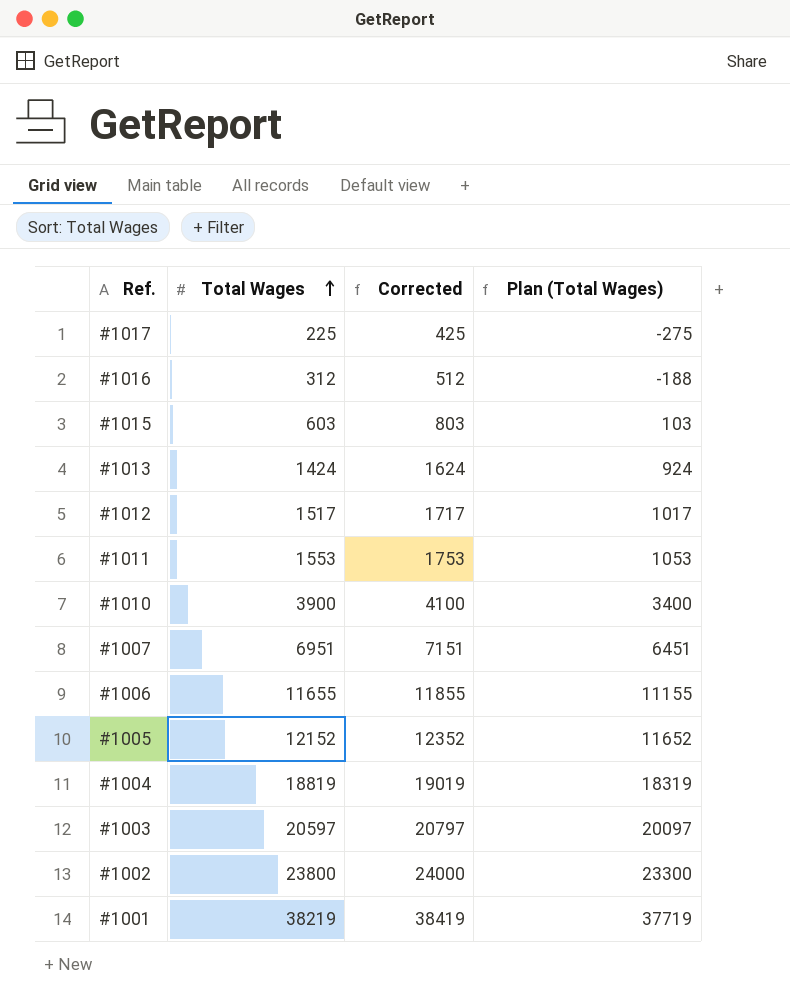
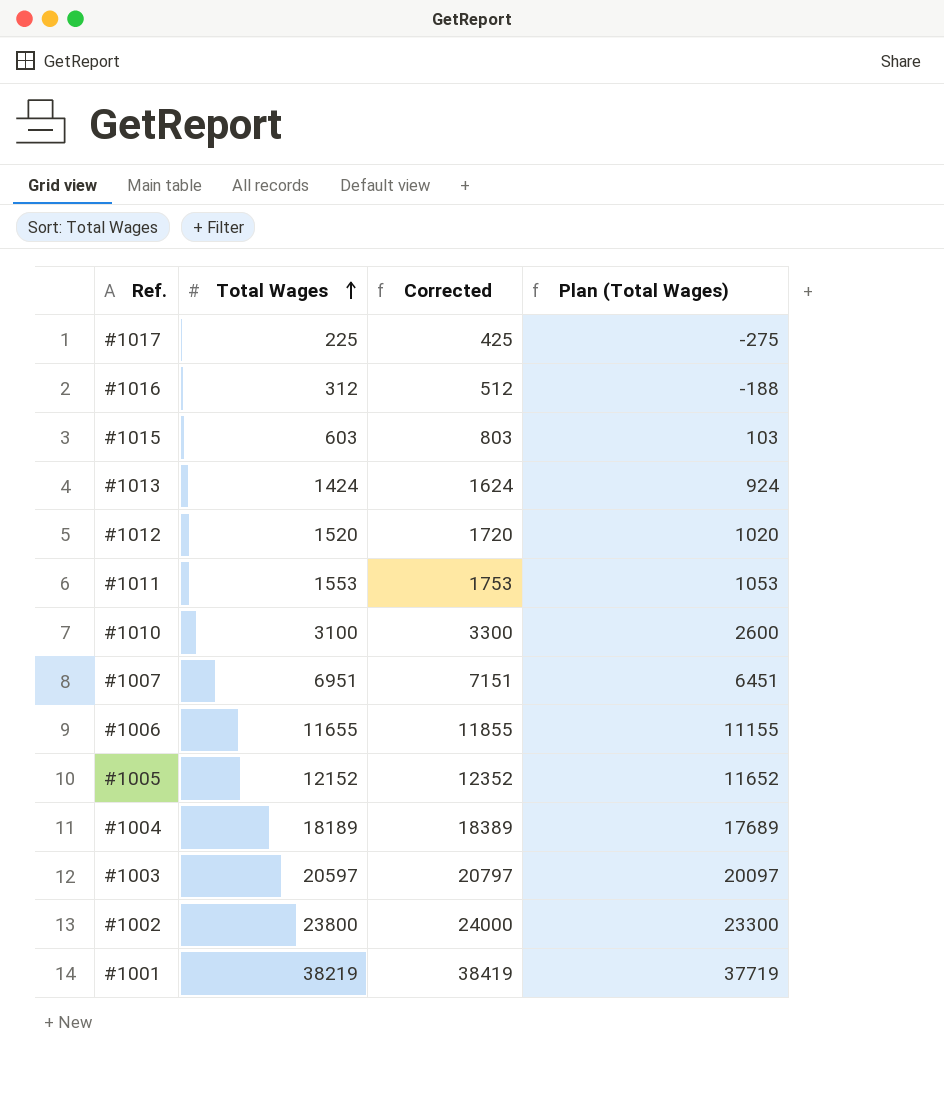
#1012 | Total Wages: 1517 -> 1520
#1012 | Corrected: 1717 -> 1720
#1012 | Plan (Total Wages): 1017 -> 1020
#1010 | Total Wages: 3900 -> 3100
#1010 | Corrected: 4100 -> 3300
#1010 | Plan (Total Wages): 3400 -> 2600
#1004 | Total Wages: 18819 -> 18189
#1004 | Corrected: 19019 -> 18389
#1004 | Plan (Total Wages): 18319 -> 17689

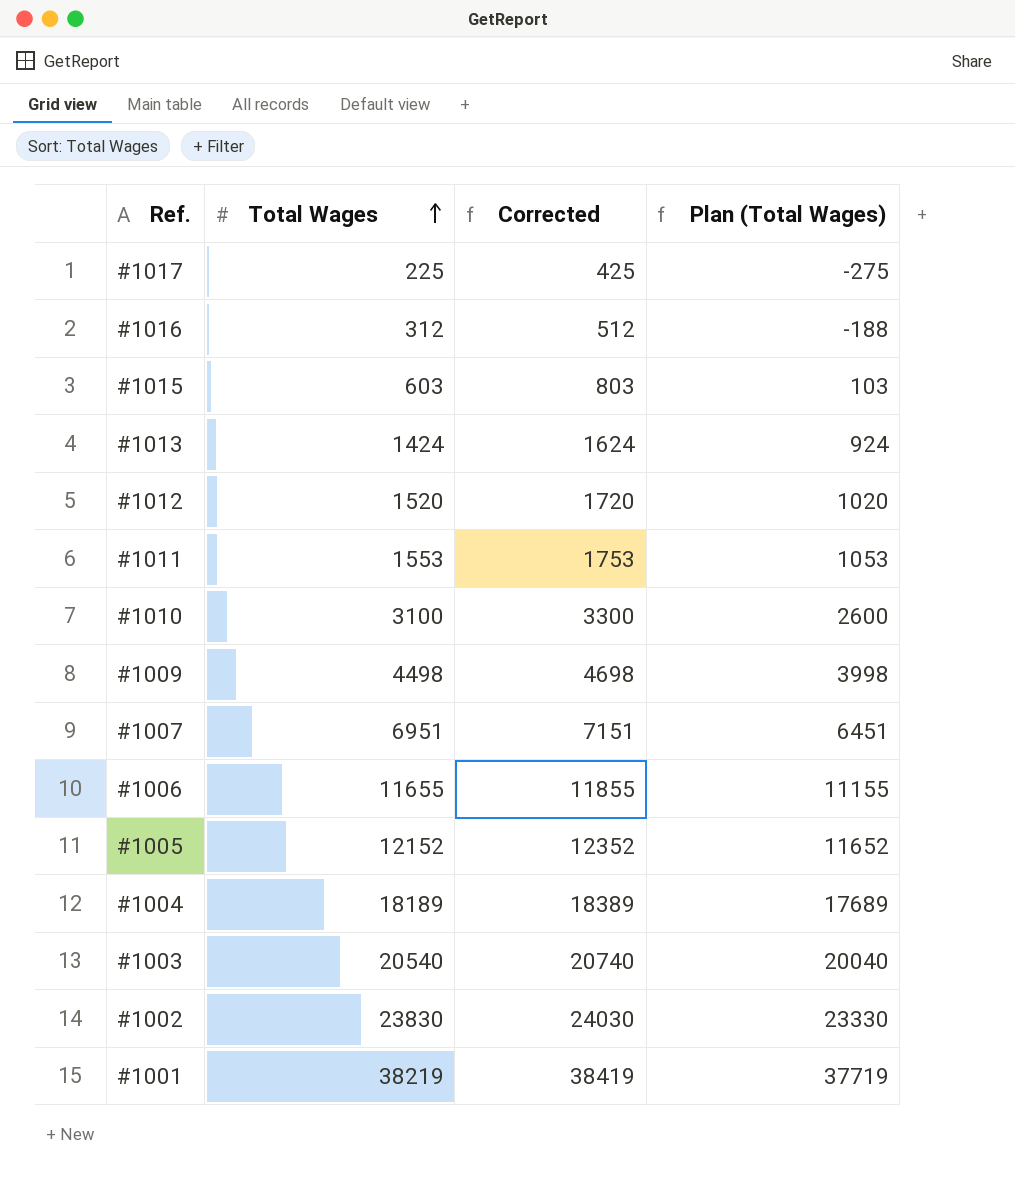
row #1009: none -> 4498 | 4698 | 3998
#1003 | Total Wages: 20597 -> 20540
#1003 | Corrected: 20797 -> 20740
#1003 | Plan (Total Wages): 20097 -> 20040
#1002 | Total Wages: 23800 -> 23830
#1002 | Corrected: 24000 -> 24030
#1002 | Plan (Total Wages): 23300 -> 23330

